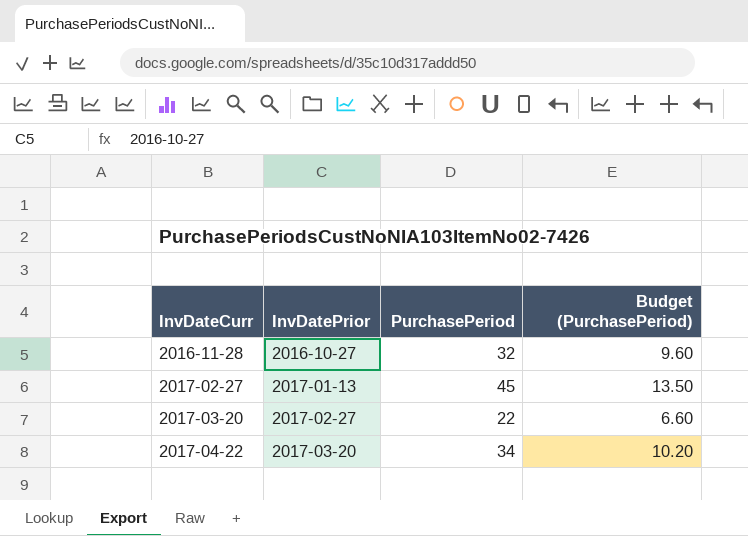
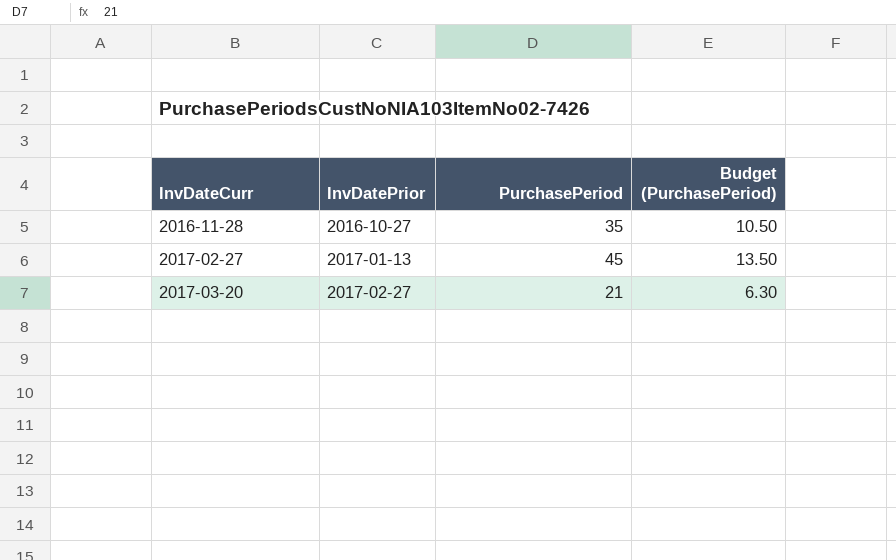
row 2017-04-22: 2017-03-20 | 34 | 10.20 -> none
2016-11-28 | PurchasePeriod: 32 -> 35
2016-11-28 | Budget (PurchasePeriod): 9.60 -> 10.50
2017-03-20 | PurchasePeriod: 22 -> 21
2017-03-20 | Budget (PurchasePeriod): 6.60 -> 6.30

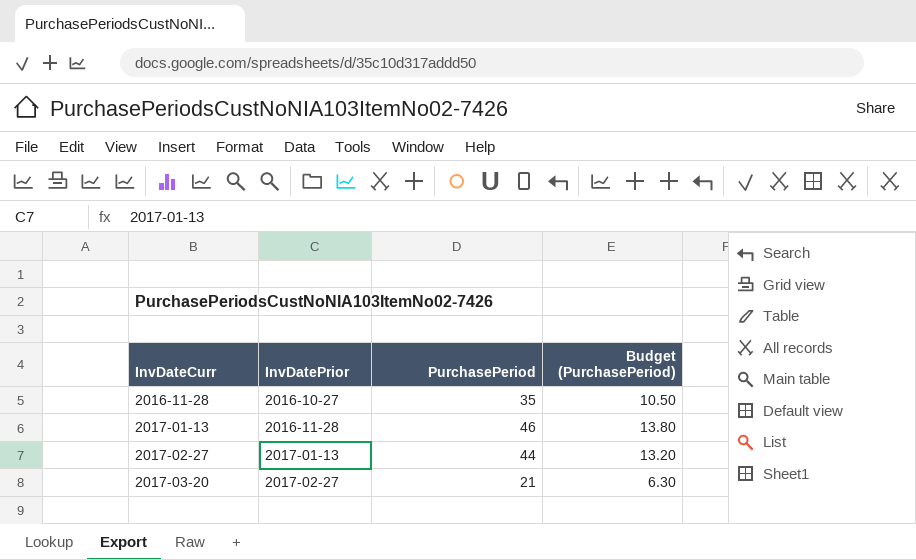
row 2017-01-13: none -> 2016-11-28 | 46 | 13.80
2017-02-27 | PurchasePeriod: 45 -> 44
2017-02-27 | Budget (PurchasePeriod): 13.50 -> 13.20

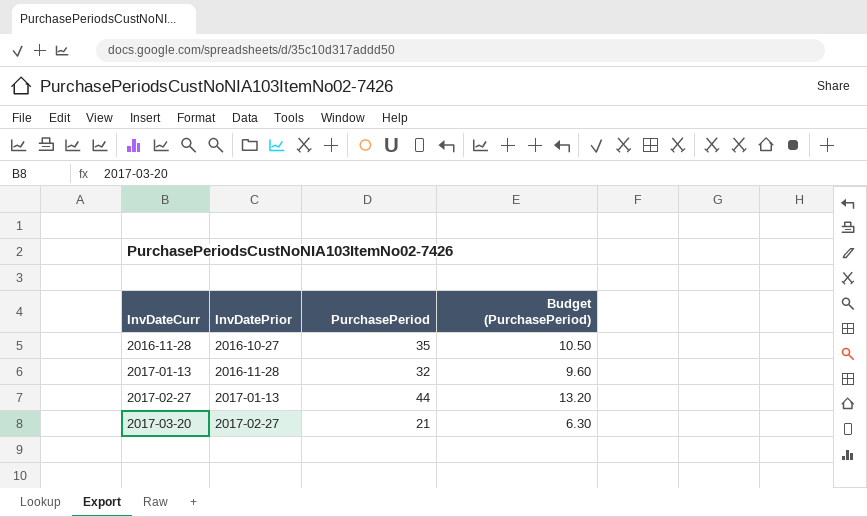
2017-01-13 | PurchasePeriod: 46 -> 32
2017-01-13 | Budget (PurchasePeriod): 13.80 -> 9.60

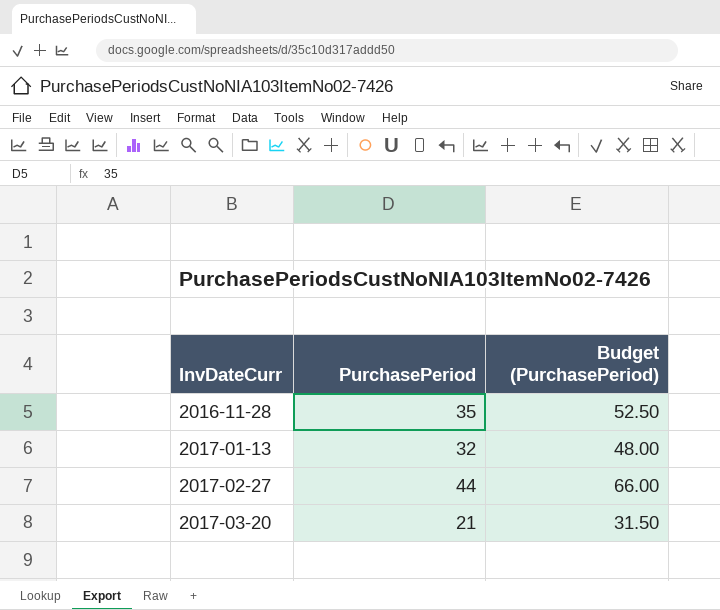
column InvDatePrior | position: 2 -> none
column Budget (PurchasePeriod) | formula: [PurchasePeriod] * 0.3 -> [PurchasePeriod] * 1.5

